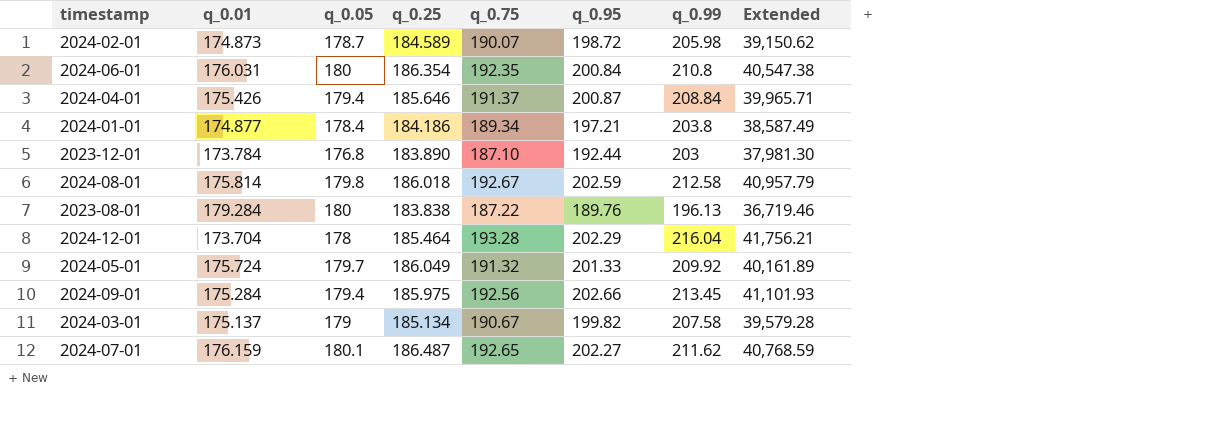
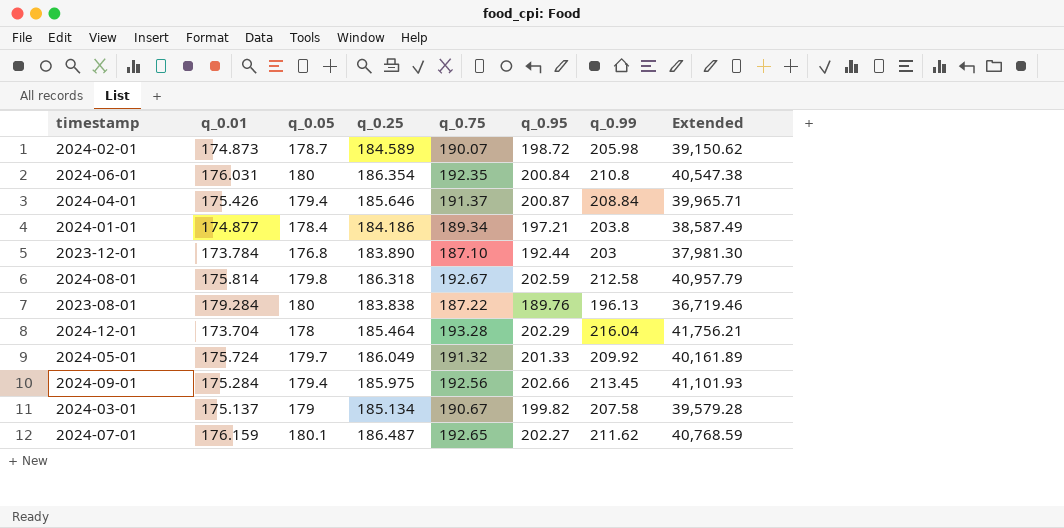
2024-08-01 | q_0.25: 186.018 -> 186.318

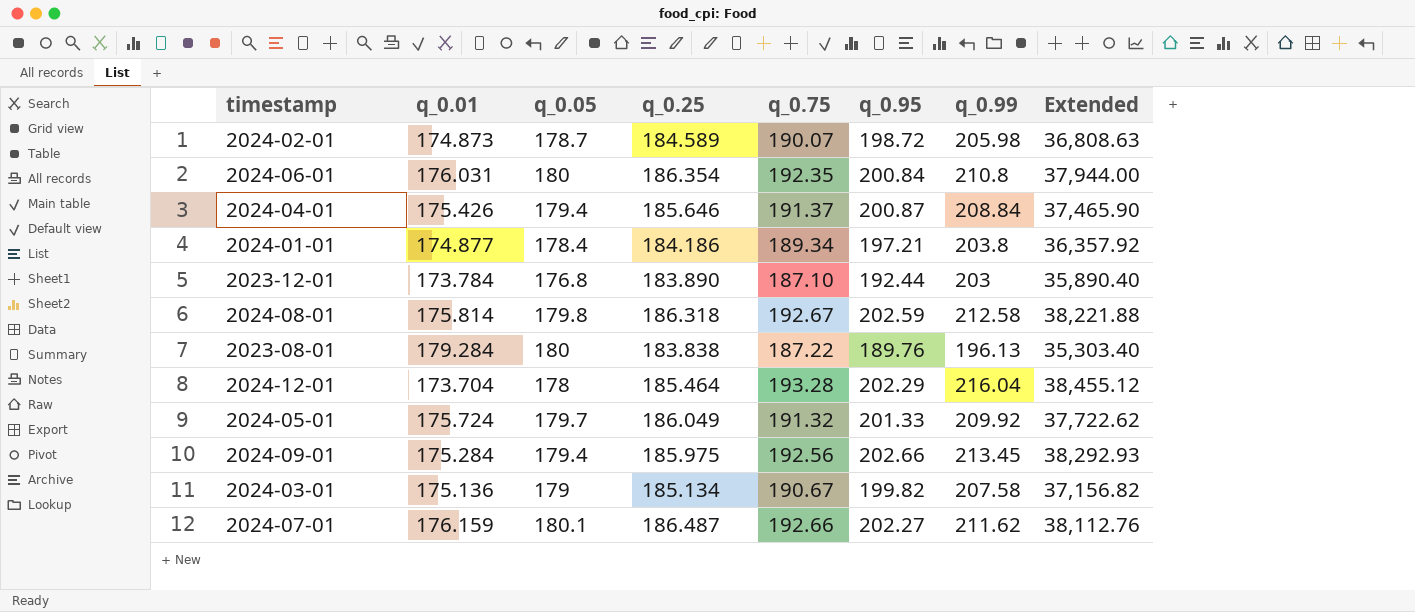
column Extended | formula: [q_0.75] * [q_0.99] -> [q_0.05] * [q_0.99]
2024-03-01 | q_0.01: 175.137 -> 175.136
2024-07-01 | q_0.75: 192.65 -> 192.66

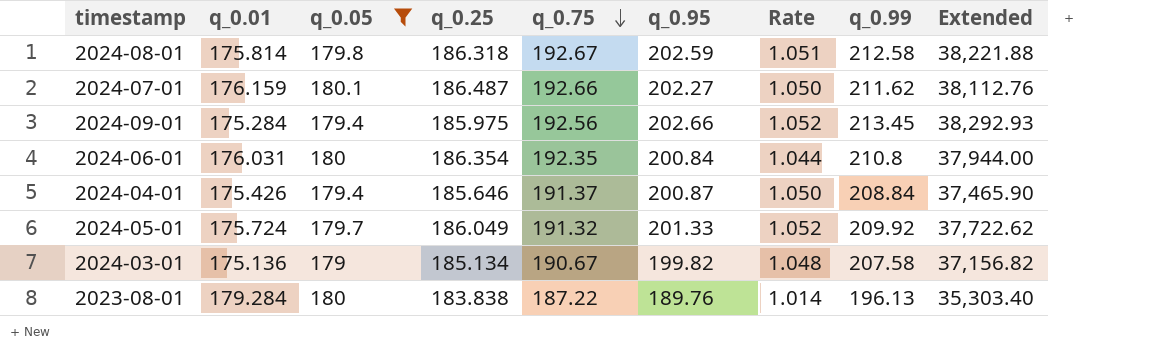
filter: none -> q_0.05 >= 179
row order: none -> q_0.75 descending
column Rate | formula: none -> [q_0.95] / [q_0.75]

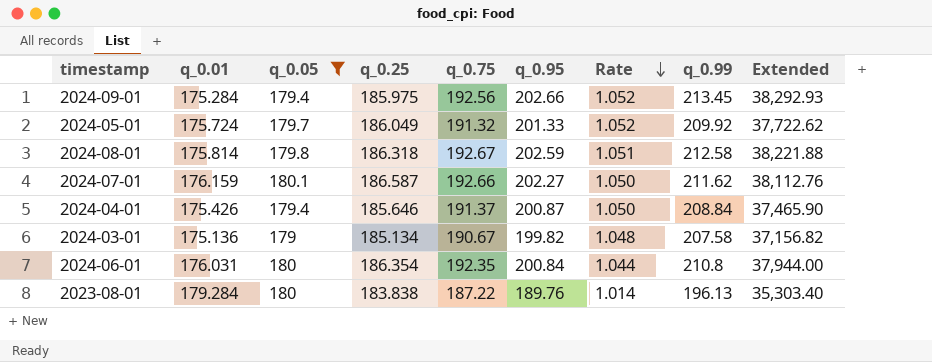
row order: q_0.75 descending -> Rate descending
2024-07-01 | q_0.25: 186.487 -> 186.587

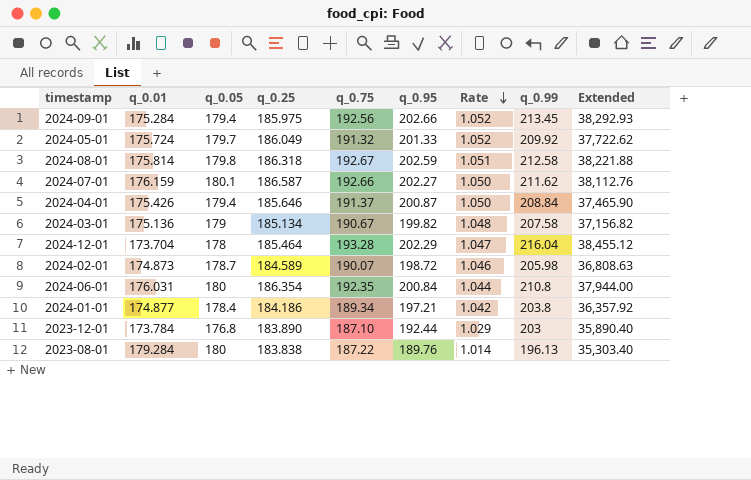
filter: q_0.05 >= 179 -> none

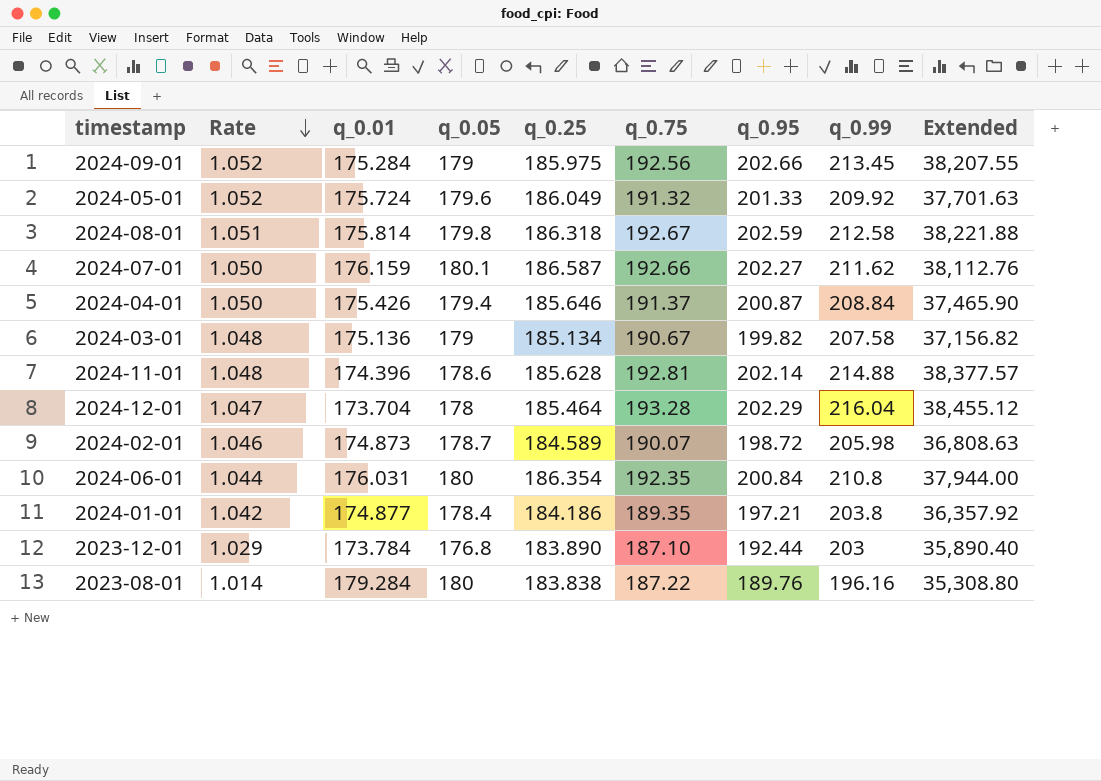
column Rate | position: 7 -> 2
2024-09-01 | q_0.05: 179.4 -> 179
2024-09-01 | Extended: 38,292.93 -> 38,207.55
2024-05-01 | q_0.05: 179.7 -> 179.6
2024-05-01 | Extended: 37,722.62 -> 37,701.63
row 2024-11-01: none -> 1.048 | 174.396 | 178.6 | 185.628 | 192.81 | 202.14 | 214.88 | 38,377.57
2024-01-01 | q_0.75: 189.34 -> 189.35
2023-08-01 | q_0.99: 196.13 -> 196.16
2023-08-01 | Extended: 35,303.40 -> 35,308.80

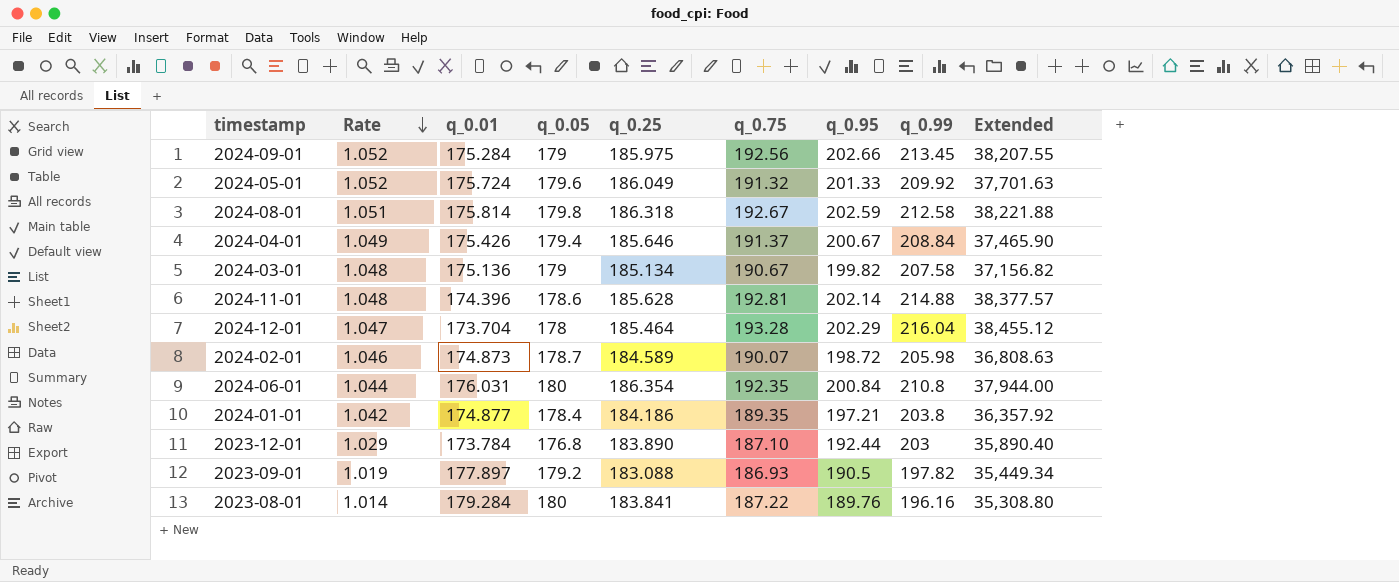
row 2024-07-01: 1.050 | 176.159 | 180.1 | 186.587 | 192.66 | 202.27 | 211.62 | 38,112.76 -> none
2024-04-01 | Rate: 1.050 -> 1.049
2024-04-01 | q_0.95: 200.87 -> 200.67
row 2023-09-01: none -> 1.019 | 177.897 | 179.2 | 183.088 | 186.93 | 190.5 | 197.82 | 35,449.34
2023-08-01 | q_0.25: 183.838 -> 183.841

